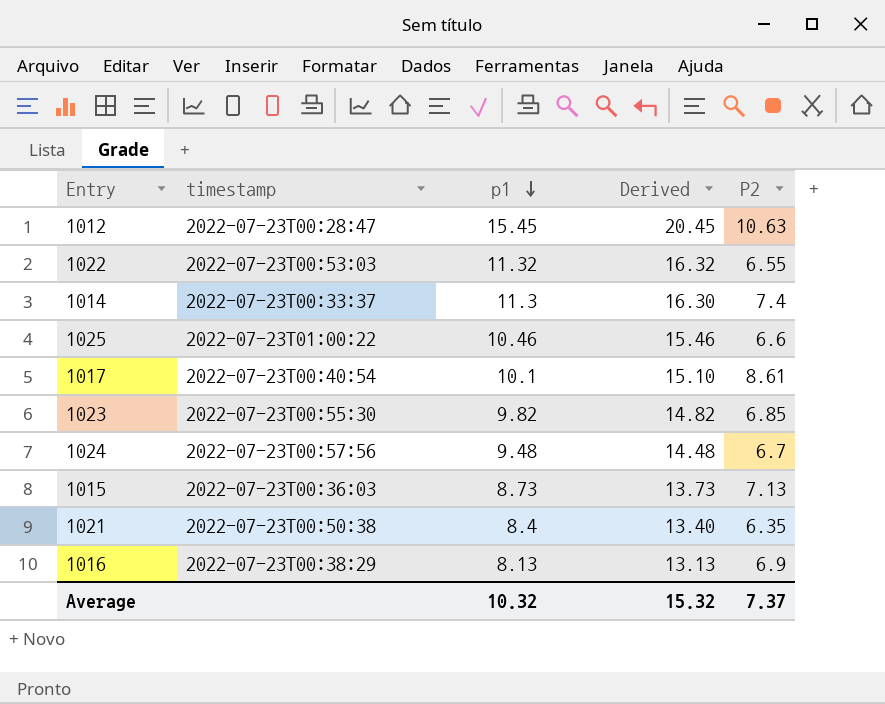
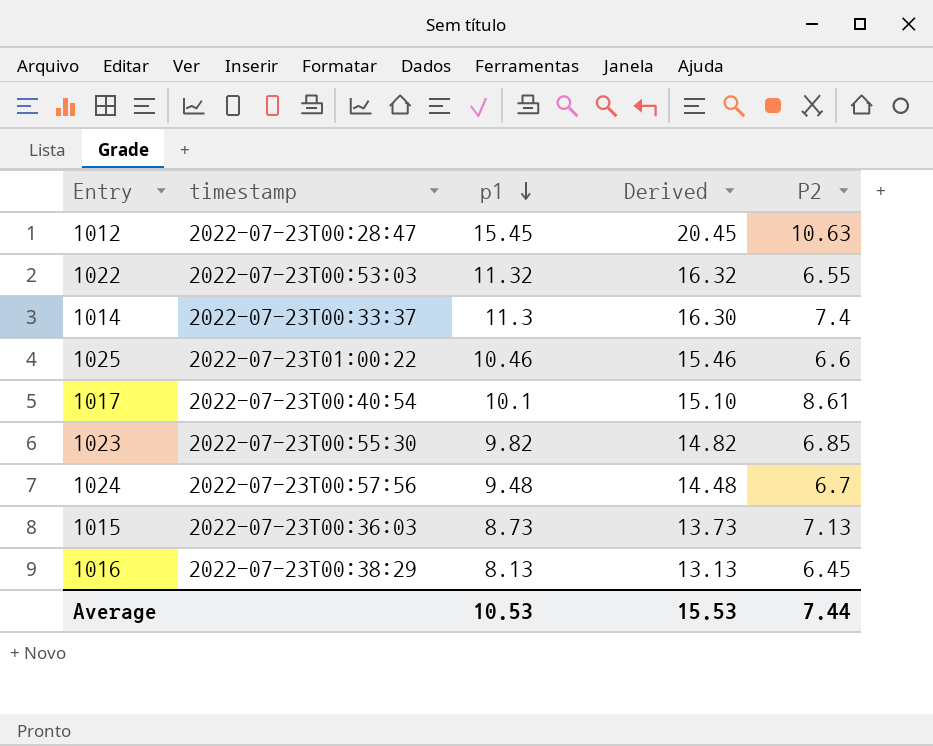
row 1021: 2022-07-23T00:50:38 | 8.4 | 13.40 | 6.35 -> none
1016 | P2: 6.9 -> 6.45
Average | p1: 10.32 -> 10.53
Average | Derived: 15.32 -> 15.53
Average | P2: 7.37 -> 7.44

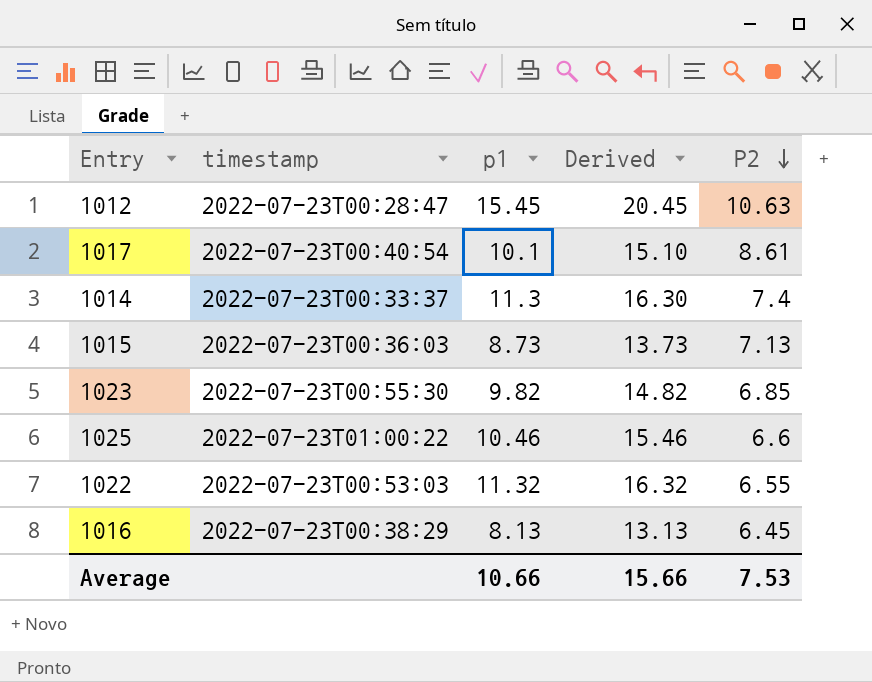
row order: p1 descending -> P2 descending
row 1024: 2022-07-23T00:57:56 | 9.48 | 14.48 | 6.7 -> none
Average | p1: 10.53 -> 10.66
Average | Derived: 15.53 -> 15.66
Average | P2: 7.44 -> 7.53

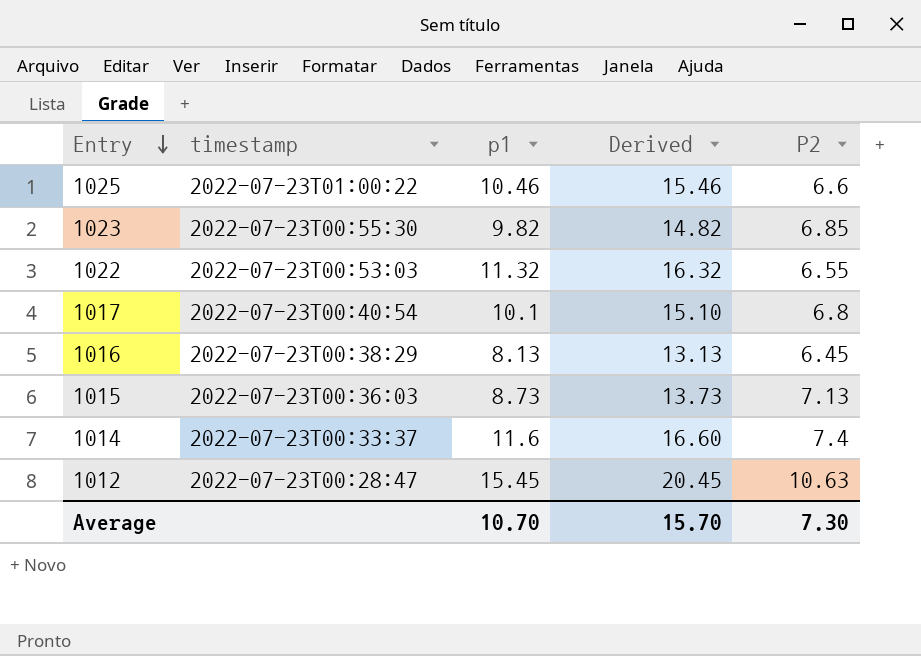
row order: P2 descending -> Entry descending
1017 | P2: 8.61 -> 6.8
1014 | p1: 11.3 -> 11.6
1014 | Derived: 16.30 -> 16.60
Average | p1: 10.66 -> 10.70
Average | Derived: 15.66 -> 15.70
Average | P2: 7.53 -> 7.30

